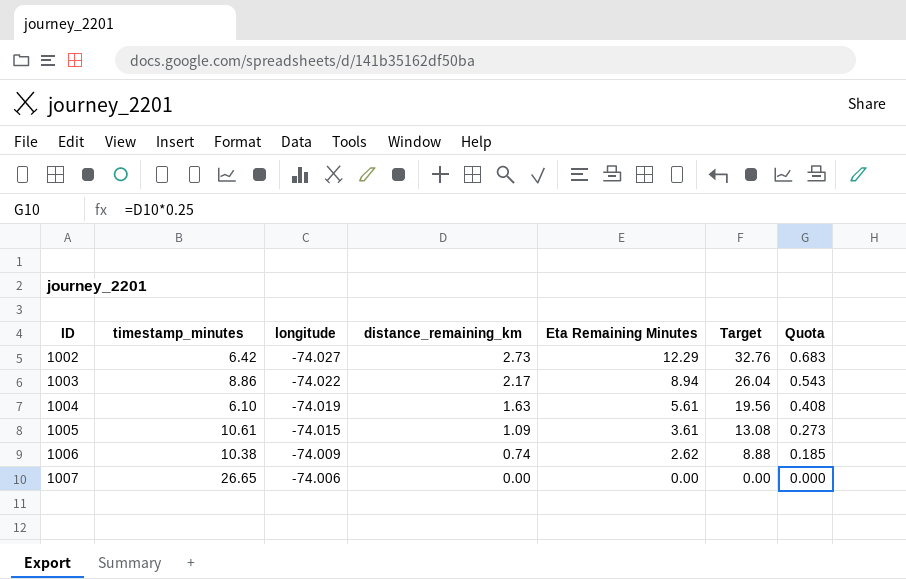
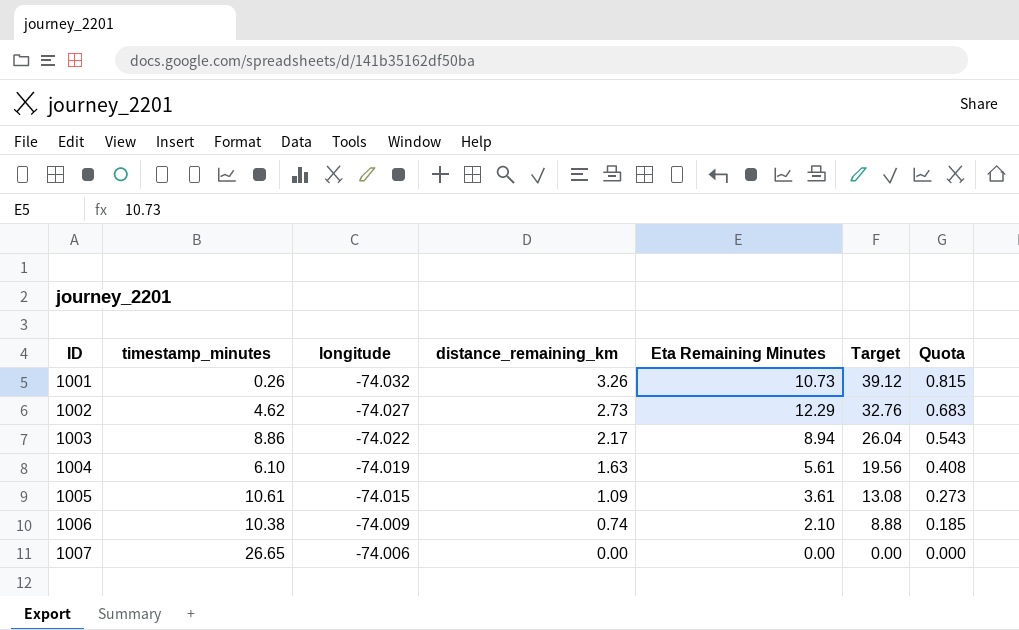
row 1001: none -> 0.26 | -74.032 | 3.26 | 10.73 | 39.12 | 0.815
1002 | timestamp_minutes: 6.42 -> 4.62
1006 | Eta Remaining Minutes: 2.62 -> 2.10

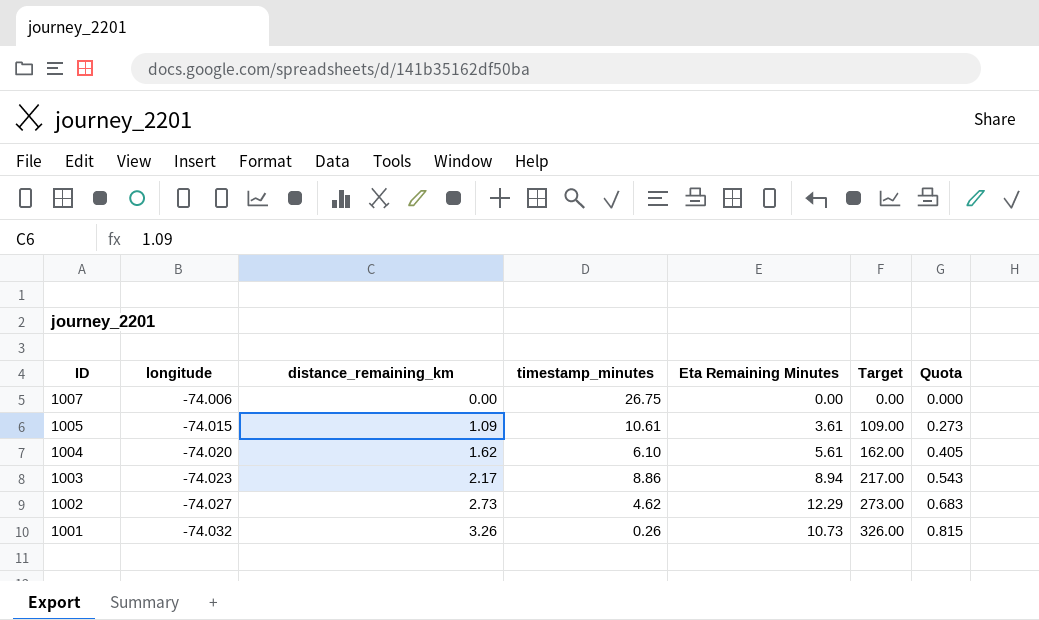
row order: ID ascending -> ID descending
column timestamp_minutes | position: 2 -> 4
column Target | formula: [distance_remaining_km] * 12 -> [distance_remaining_km] * 100
row 1006: 10.38 | -74.009 | 0.74 | 2.10 | 8.88 | 0.185 -> none
1007 | timestamp_minutes: 26.65 -> 26.75
1004 | longitude: -74.019 -> -74.020
1004 | distance_remaining_km: 1.63 -> 1.62
1004 | Quota: 0.408 -> 0.405
1003 | longitude: -74.022 -> -74.023

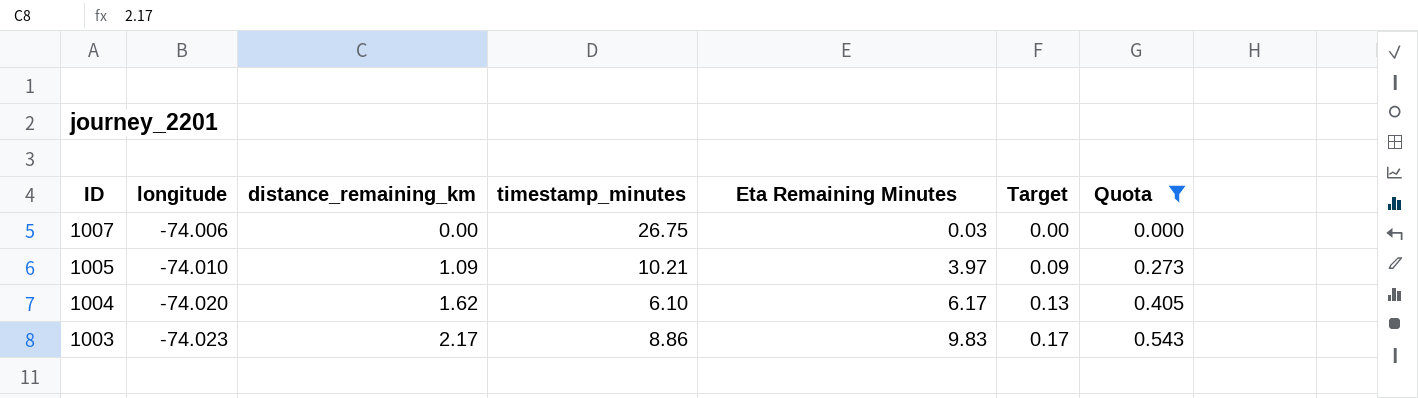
filter: none -> Quota <= 0.543
column Target | formula: [distance_remaining_km] * 100 -> [distance_remaining_km] * 0.08
1007 | Eta Remaining Minutes: 0.00 -> 0.03
1005 | longitude: -74.015 -> -74.010
1005 | timestamp_minutes: 10.61 -> 10.21
1005 | Eta Remaining Minutes: 3.61 -> 3.97
1004 | Eta Remaining Minutes: 5.61 -> 6.17
1003 | Eta Remaining Minutes: 8.94 -> 9.83

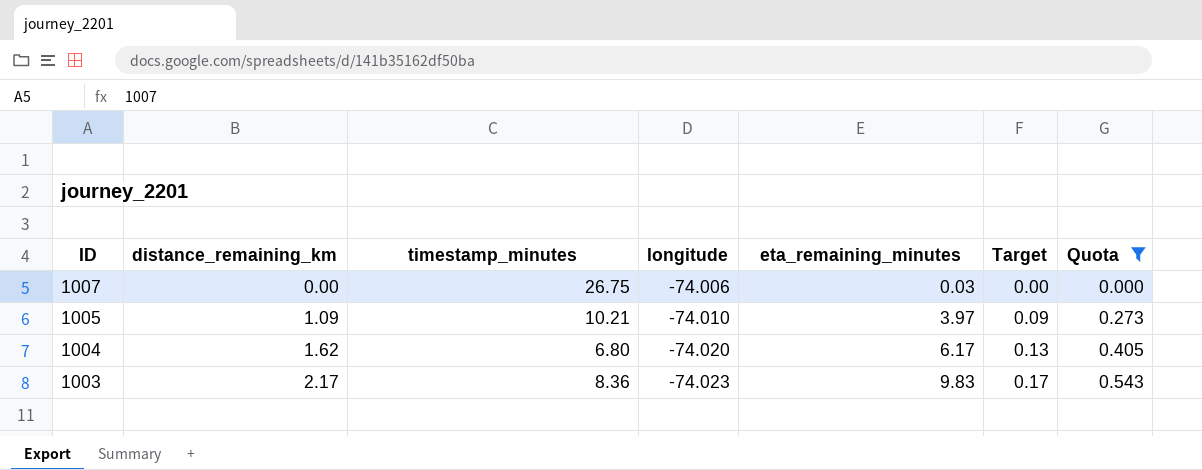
column longitude | position: 2 -> 4
column name: Eta Remaining Minutes -> eta_remaining_minutes
1004 | timestamp_minutes: 6.10 -> 6.80
1003 | timestamp_minutes: 8.86 -> 8.36

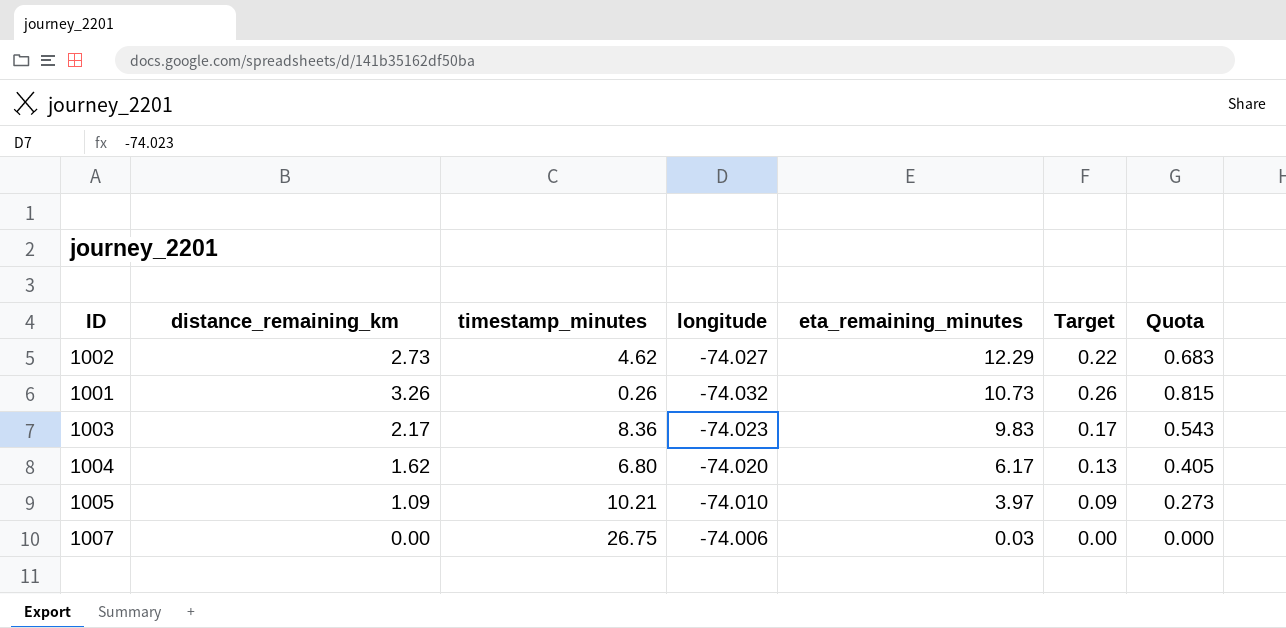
filter: Quota <= 0.543 -> none
row order: ID descending -> eta_remaining_minutes descending

